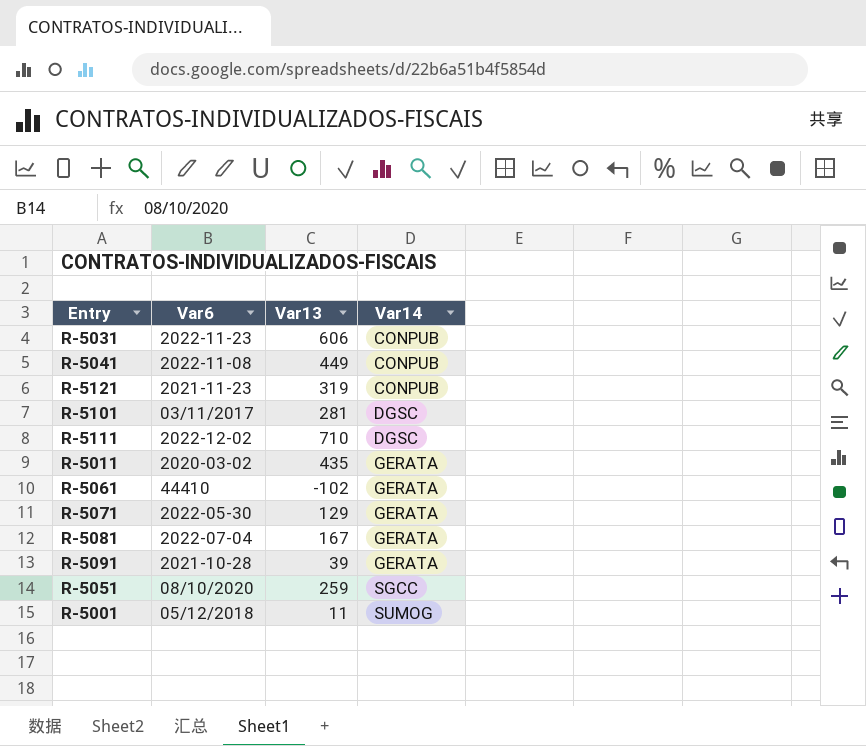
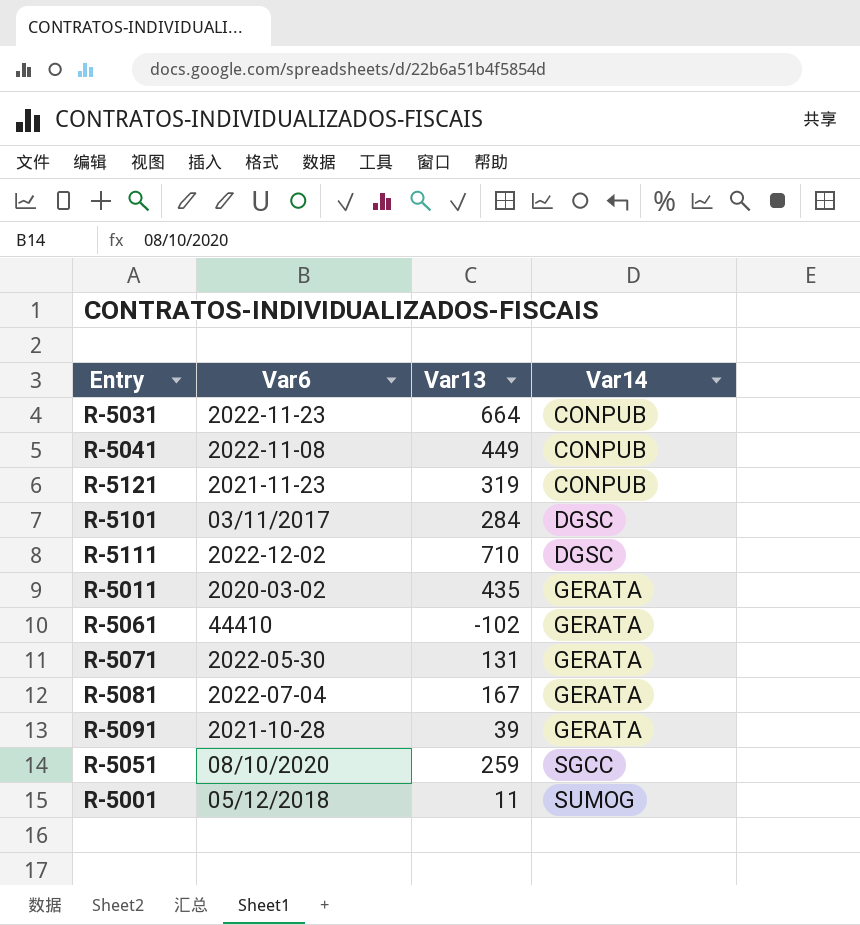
R-5031 | Var13: 606 -> 664
R-5101 | Var13: 281 -> 284
R-5071 | Var13: 129 -> 131

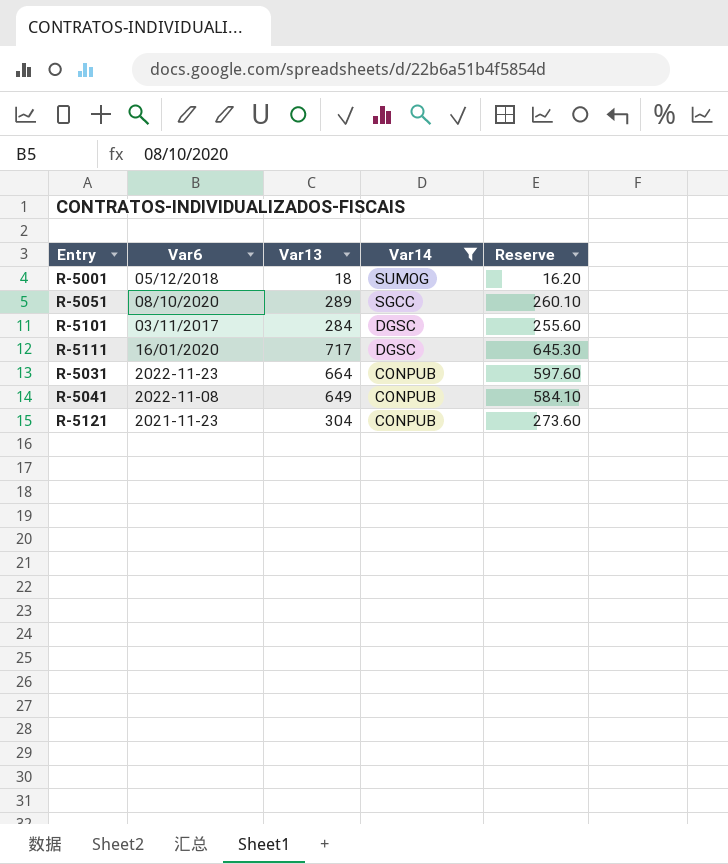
filter: none -> Var14 != GERATA
row order: Var14 ascending -> Var14 descending
column Reserve | formula: none -> [Var13] * 0.9
R-5001 | Var13: 11 -> 18
R-5051 | Var13: 259 -> 289
R-5111 | Var6: 2022-12-02 -> 16/01/2020
R-5111 | Var13: 710 -> 717
R-5041 | Var13: 449 -> 649
R-5121 | Var13: 319 -> 304

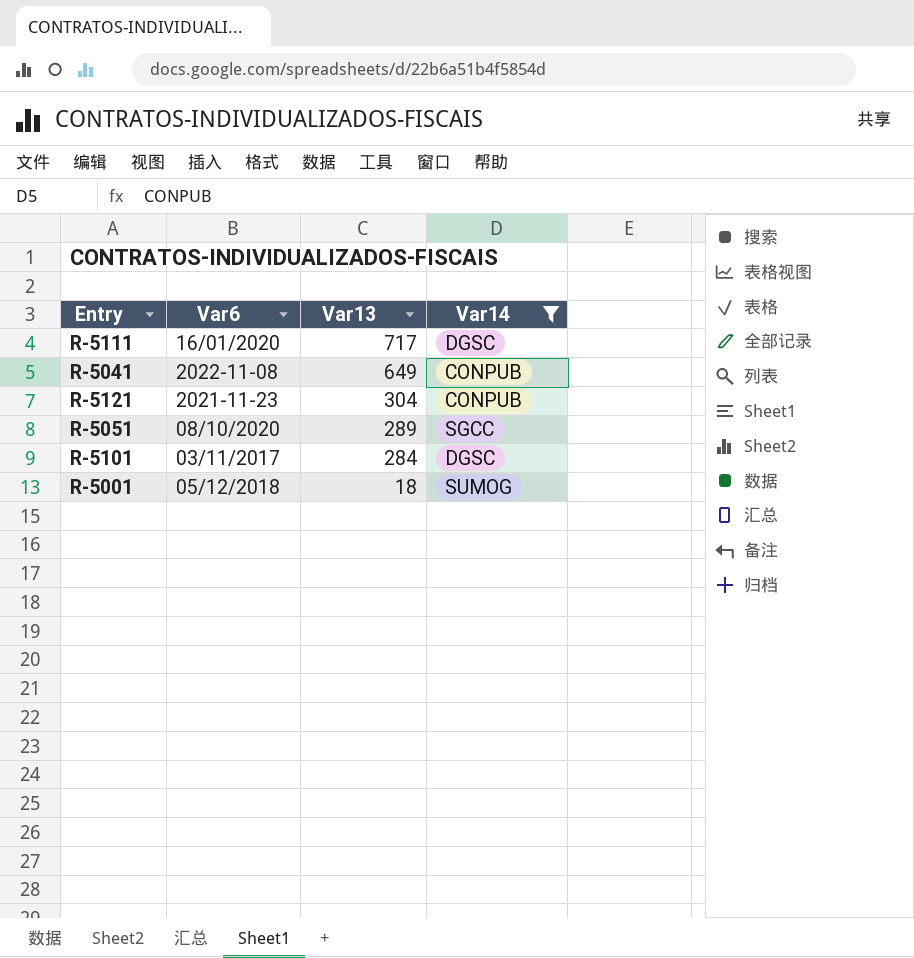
row order: Var14 descending -> Var13 descending
column Reserve | formula: [Var13] * 0.9 -> none
row R-5031: 2022-11-23 | 664 | CONPUB | 597.60 -> none

